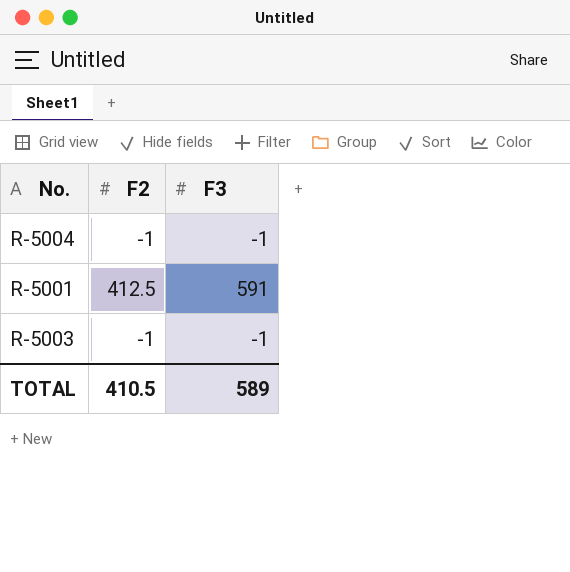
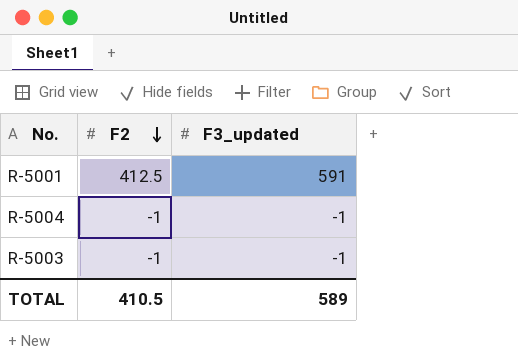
row order: none -> F2 descending
column name: F3 -> F3_updated

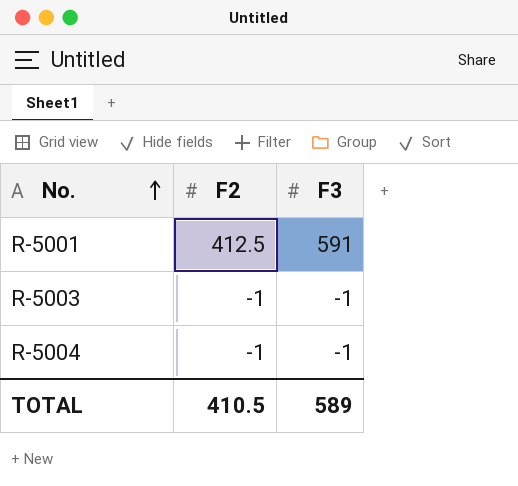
row order: F2 descending -> No. ascending
column name: F3_updated -> F3

